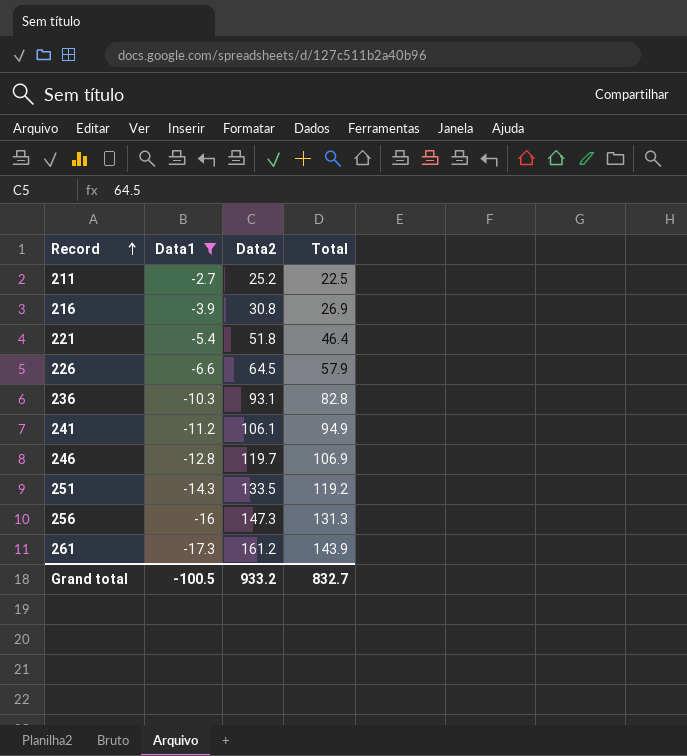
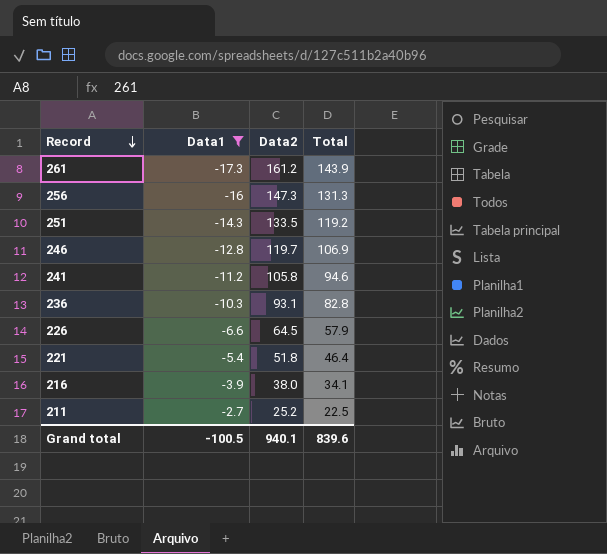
row order: Record ascending -> Record descending
241 | Data2: 106.1 -> 105.8
241 | Total: 94.9 -> 94.6
216 | Data2: 30.8 -> 38.0
216 | Total: 26.9 -> 34.1
Grand total | Data2: 933.2 -> 940.1
Grand total | Total: 832.7 -> 839.6

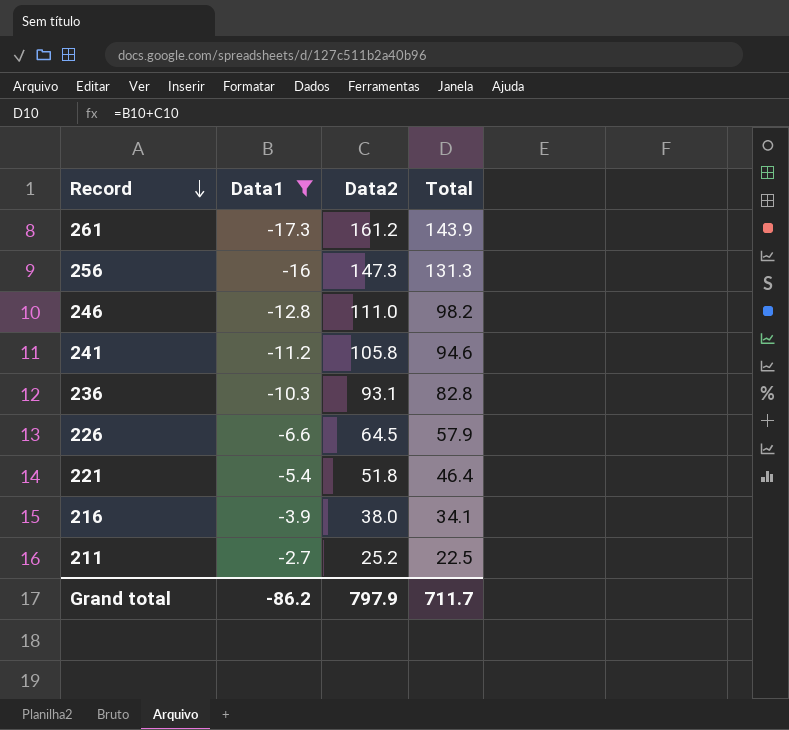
row 251: -14.3 | 133.5 | 119.2 -> none
246 | Data2: 119.7 -> 111.0
246 | Total: 106.9 -> 98.2
Grand total | Data1: -100.5 -> -86.2
Grand total | Data2: 940.1 -> 797.9
Grand total | Total: 839.6 -> 711.7

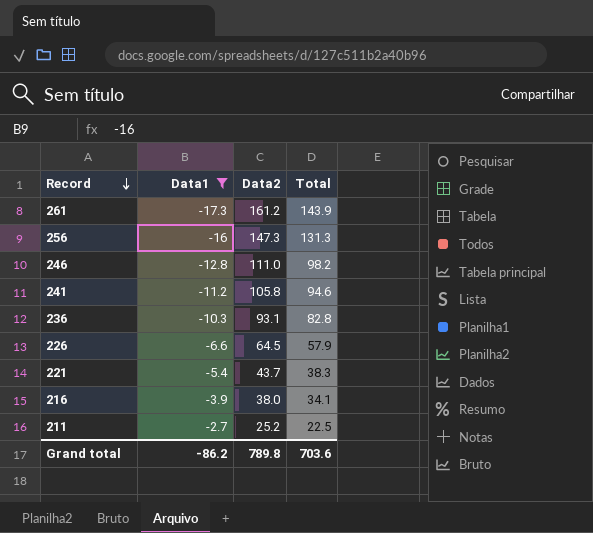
221 | Data2: 51.8 -> 43.7
221 | Total: 46.4 -> 38.3
Grand total | Data2: 797.9 -> 789.8
Grand total | Total: 711.7 -> 703.6

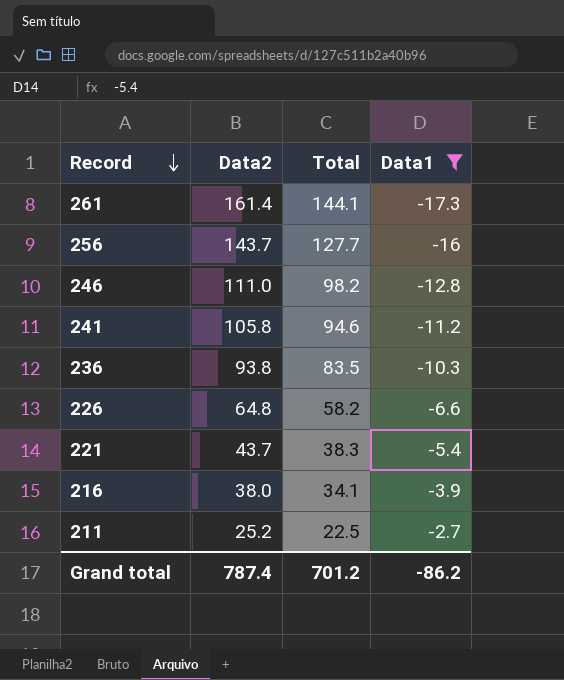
column Data1 | position: 2 -> 4
261 | Data2: 161.2 -> 161.4
261 | Total: 143.9 -> 144.1
256 | Data2: 147.3 -> 143.7
256 | Total: 131.3 -> 127.7
236 | Data2: 93.1 -> 93.8
236 | Total: 82.8 -> 83.5
226 | Data2: 64.5 -> 64.8
226 | Total: 57.9 -> 58.2
Grand total | Data2: 789.8 -> 787.4
Grand total | Total: 703.6 -> 701.2

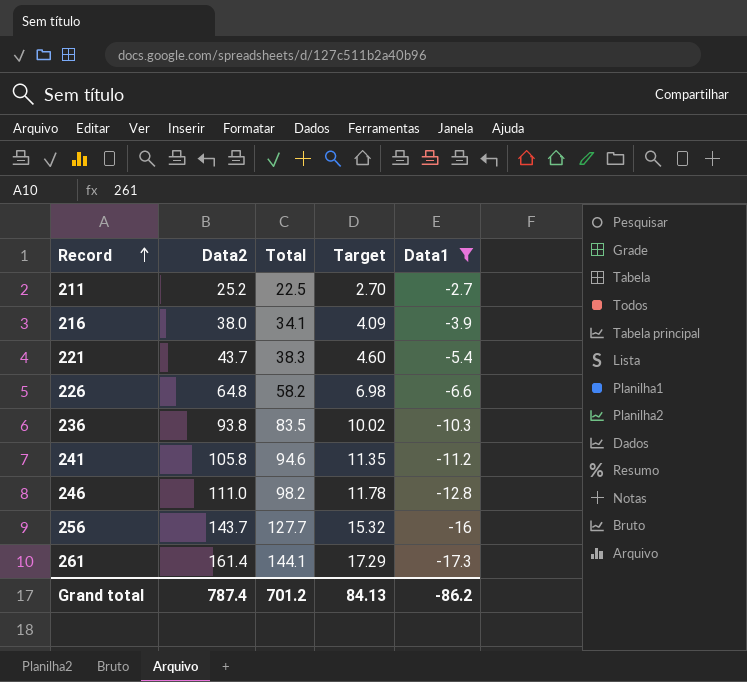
row order: Record descending -> Record ascending
column Target | formula: none -> [Total] * 0.12

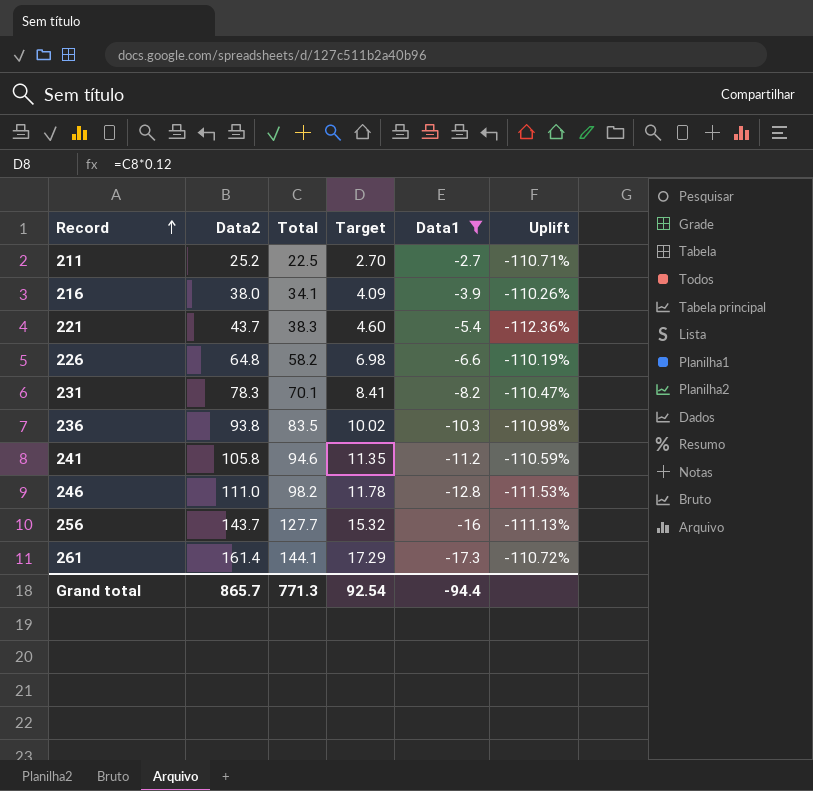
column Uplift | formula: none -> ([Data1] - [Data2]) / [Data2]
row 231: none -> 78.3 | 70.1 | 8.41 | -8.2 | -110.47%
Grand total | Data2: 787.4 -> 865.7
Grand total | Total: 701.2 -> 771.3
Grand total | Target: 84.13 -> 92.54
Grand total | Data1: -86.2 -> -94.4

